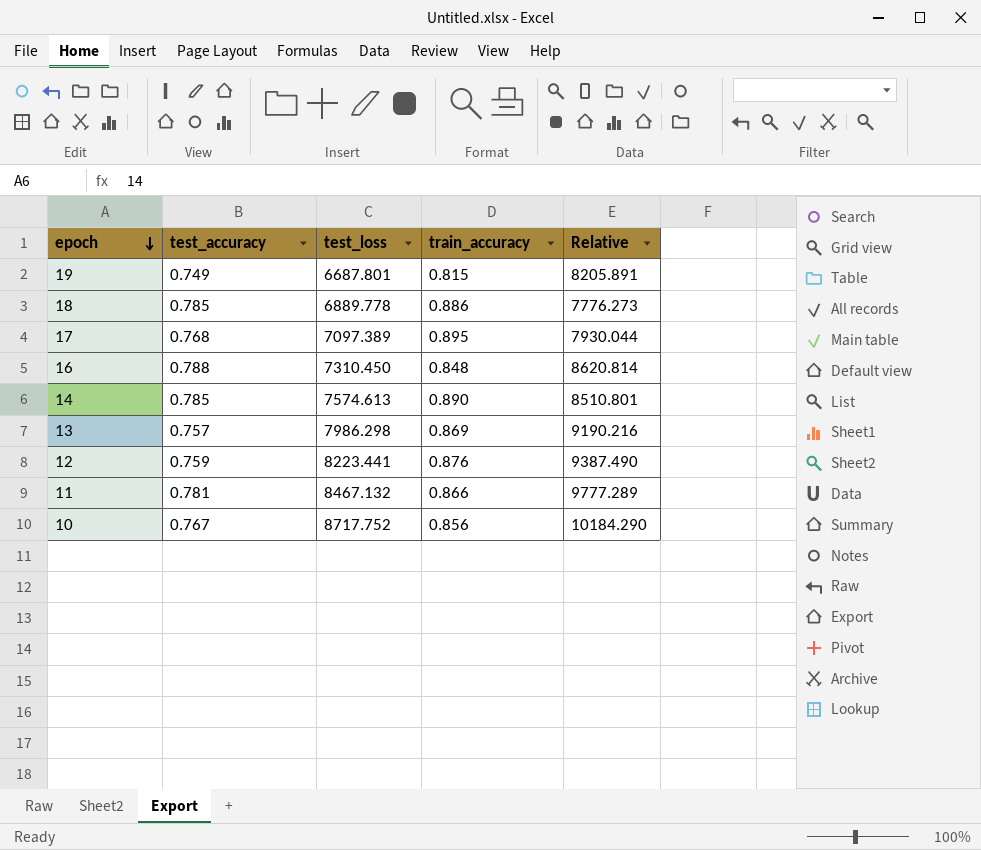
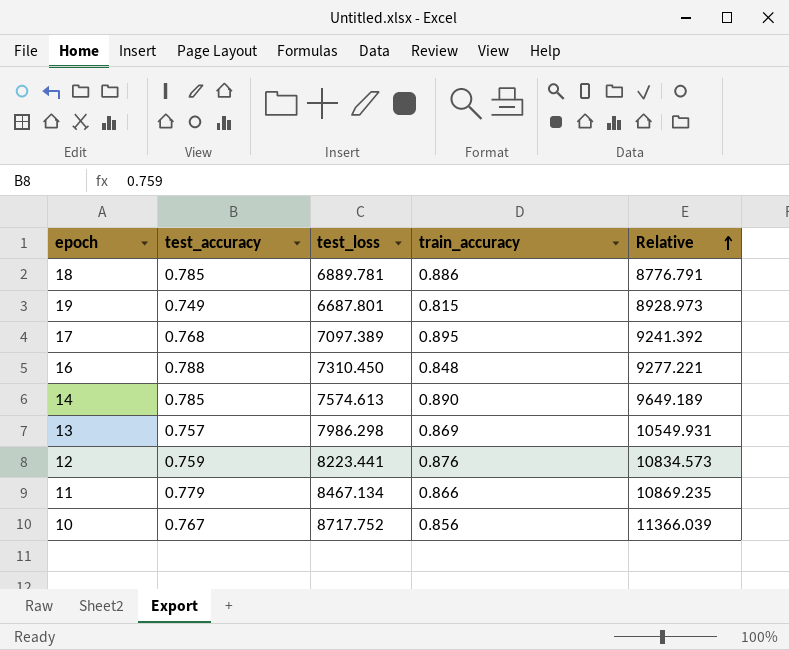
row order: epoch descending -> Relative ascending
column Relative | formula: [test_loss] / [train_accuracy] -> [test_loss] / [test_accuracy]
18 | test_loss: 6889.778 -> 6889.781
11 | test_accuracy: 0.781 -> 0.779
11 | test_loss: 8467.132 -> 8467.134

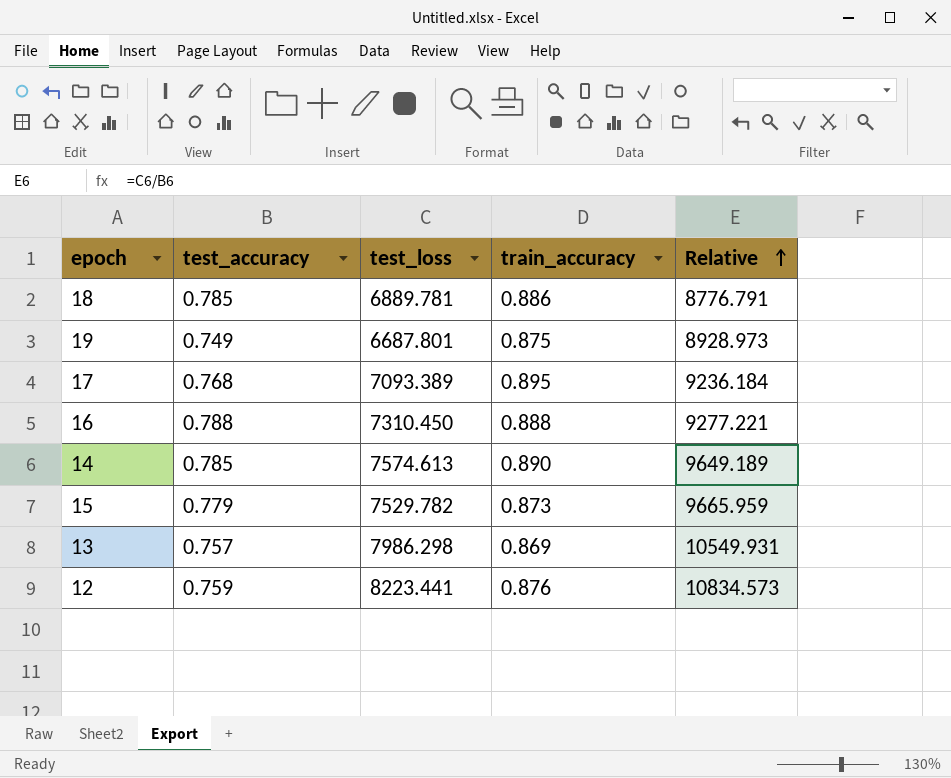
row 11: 0.779 | 8467.134 | 0.866 | 10869.235 -> none
row 10: 0.767 | 8717.752 | 0.856 | 11366.039 -> none
19 | train_accuracy: 0.815 -> 0.875
17 | test_loss: 7097.389 -> 7093.389
17 | Relative: 9241.392 -> 9236.184
16 | train_accuracy: 0.848 -> 0.888
row 15: none -> 0.779 | 7529.782 | 0.873 | 9665.959

